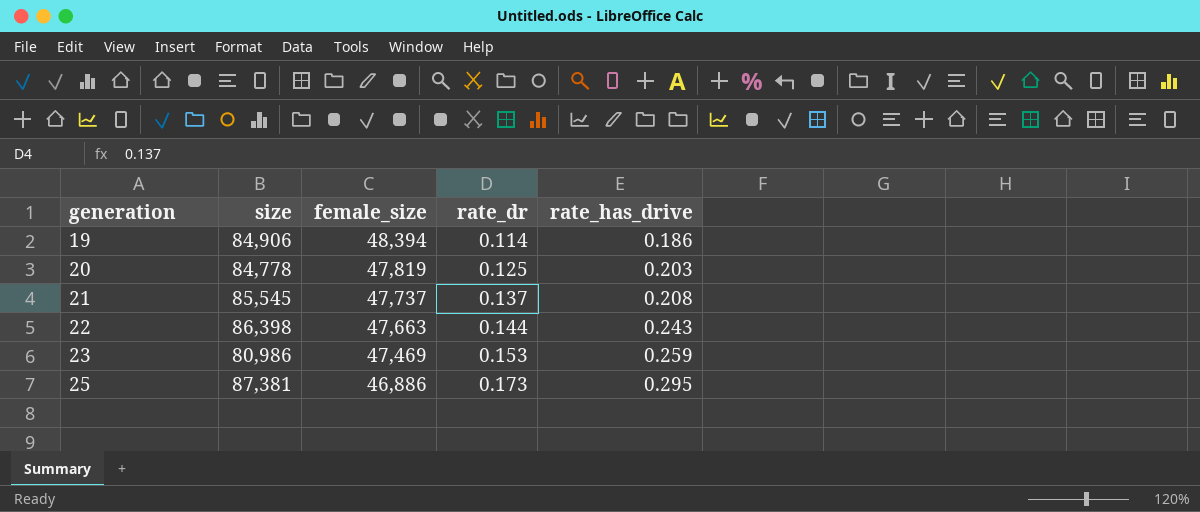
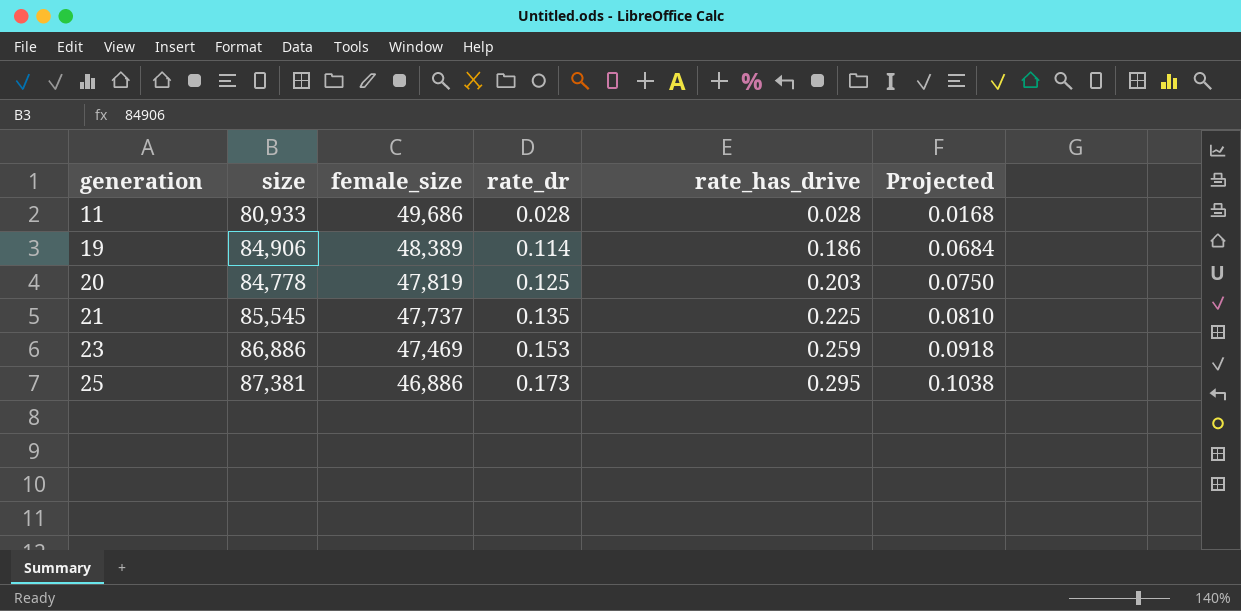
column Projected | formula: none -> [rate_dr] * 0.6
row 22: 86,398 | 47,663 | 0.144 | 0.243 -> none
row 11: none -> 80,933 | 49,686 | 0.028 | 0.028 | 0.0168
19 | female_size: 48,394 -> 48,389
21 | rate_dr: 0.137 -> 0.135
21 | rate_has_drive: 0.208 -> 0.225
23 | size: 80,986 -> 86,886

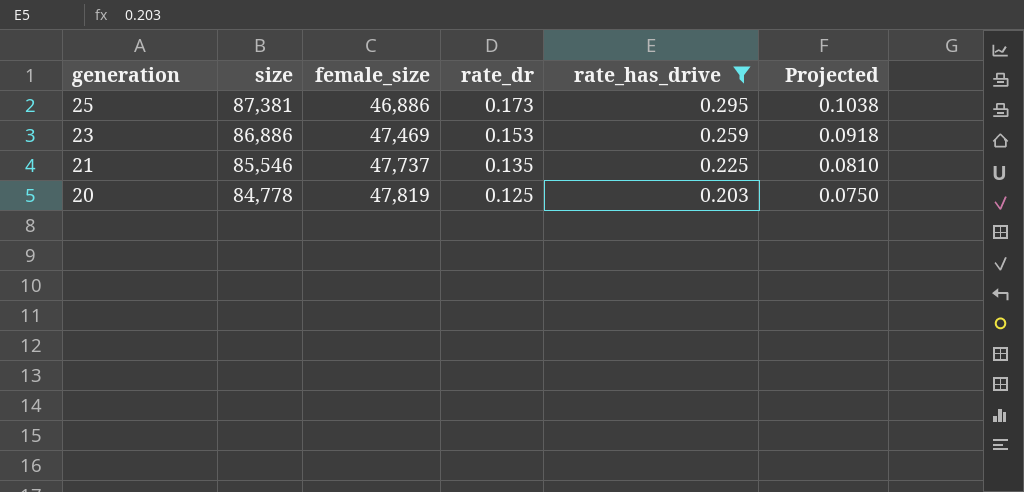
filter: none -> rate_has_drive >= 0.203
row order: generation ascending -> generation descending
21 | size: 85,545 -> 85,546

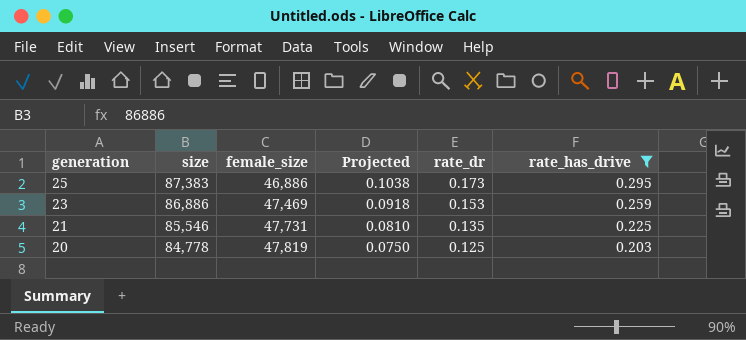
column Projected | position: 6 -> 4
25 | size: 87,381 -> 87,383
21 | female_size: 47,737 -> 47,731

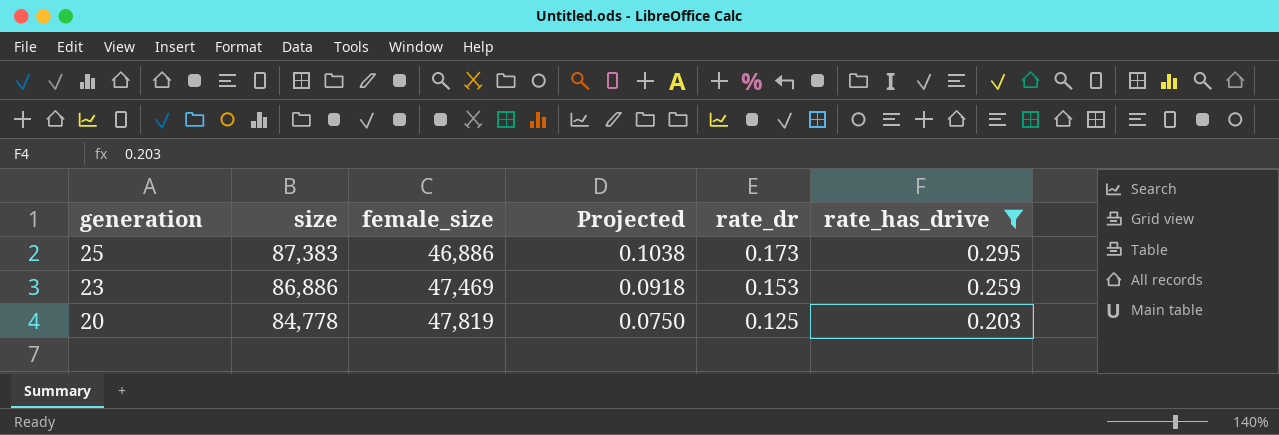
row 21: 85,546 | 47,731 | 0.0810 | 0.135 | 0.225 -> none

